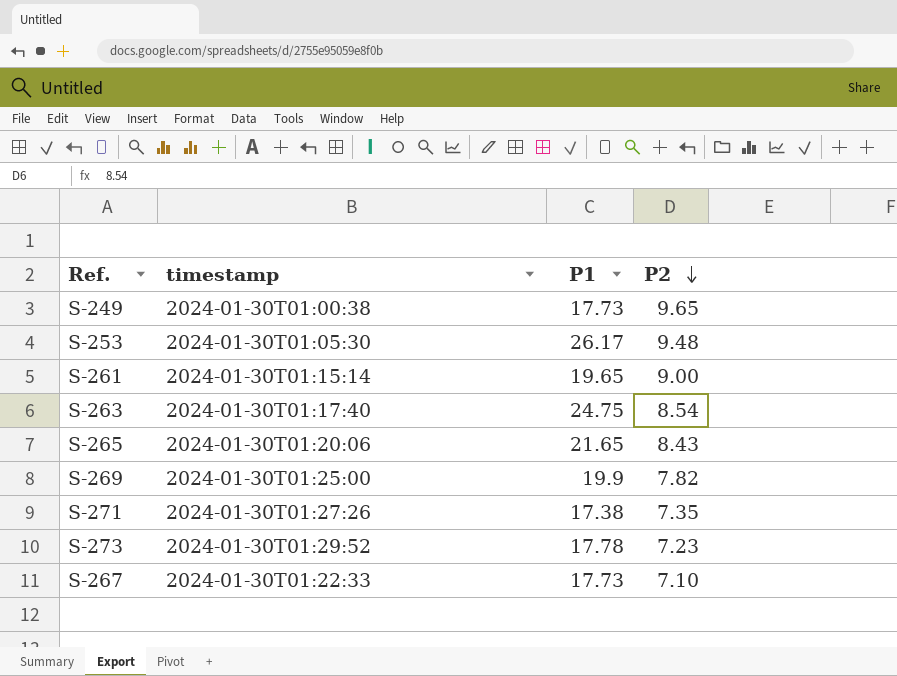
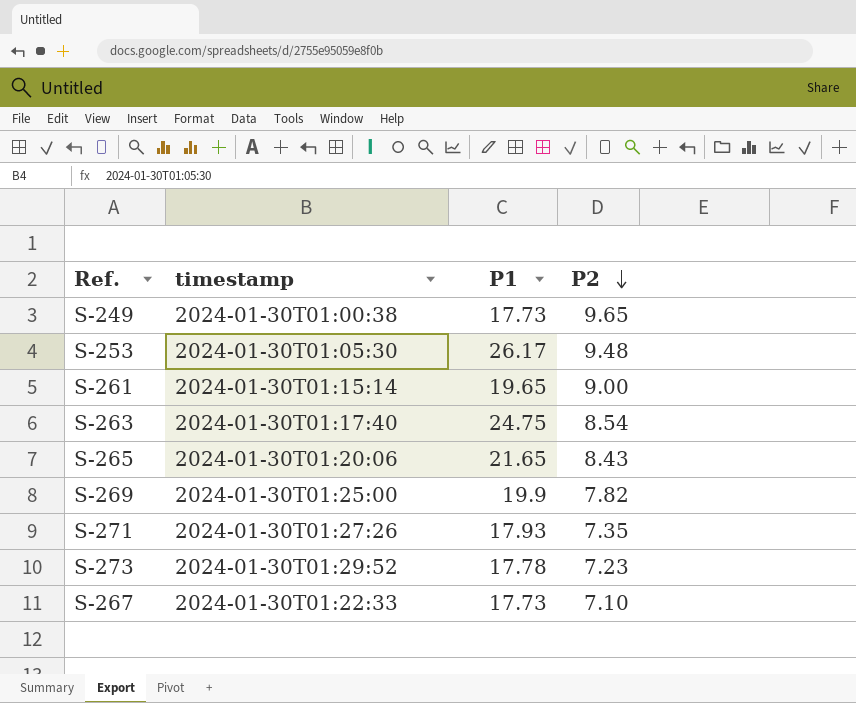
S-271 | P1: 17.38 -> 17.93

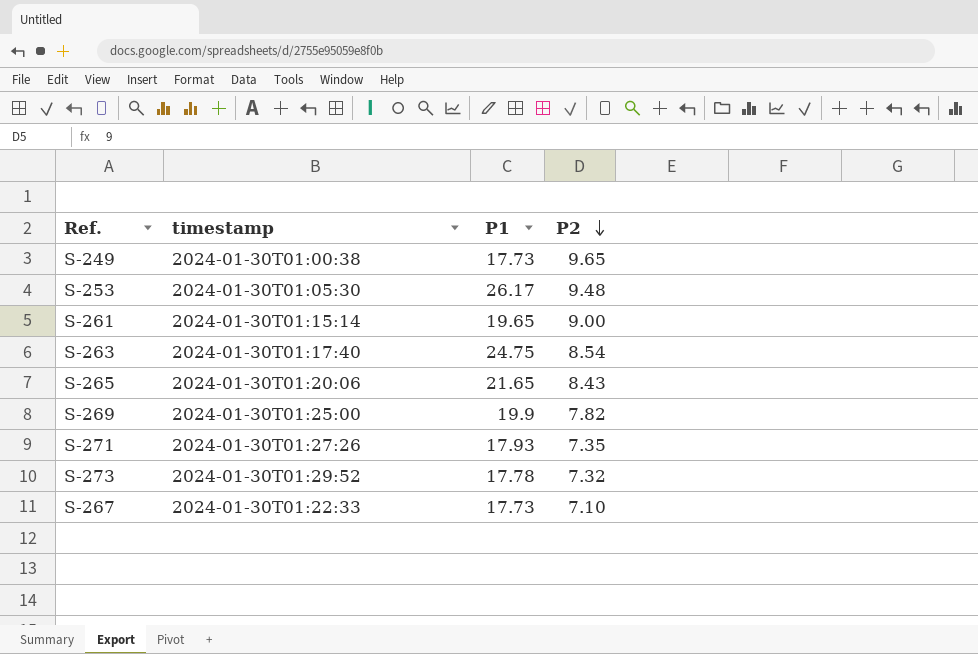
S-273 | P2: 7.23 -> 7.32

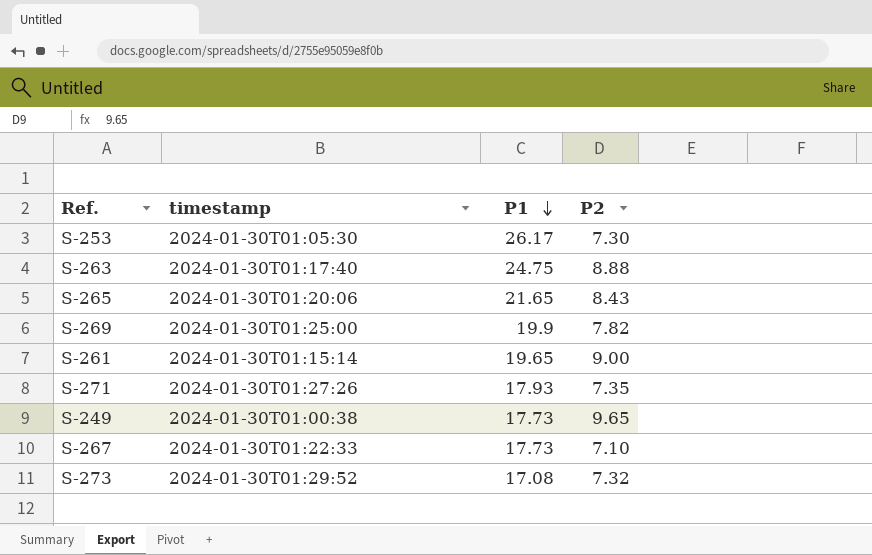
row order: P2 descending -> P1 descending
S-253 | P2: 9.48 -> 7.30
S-263 | P2: 8.54 -> 8.88
S-273 | P1: 17.78 -> 17.08

